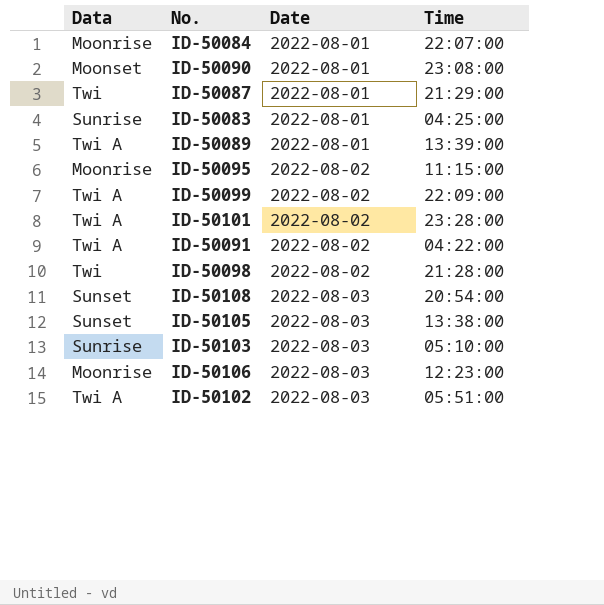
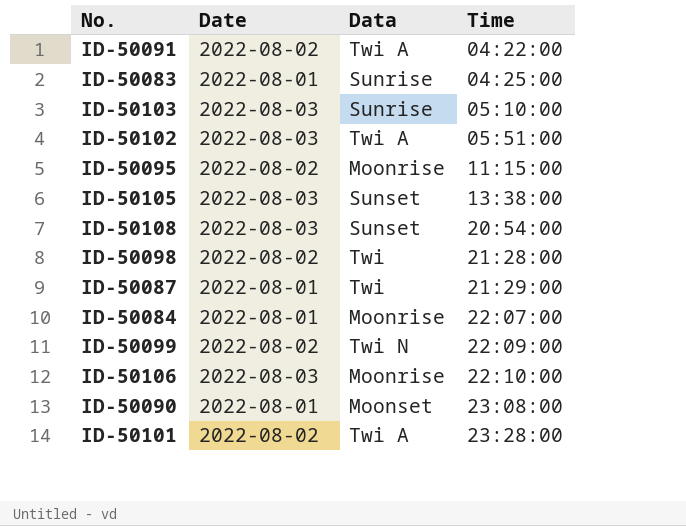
row order: Date ascending -> Time ascending
column Data | position: 1 -> 3
row ID-50089: Twi A | 2022-08-01 | 13:39:00 -> none
ID-50099 | Data: Twi A -> Twi N
ID-50106 | Time: 12:23:00 -> 22:10:00

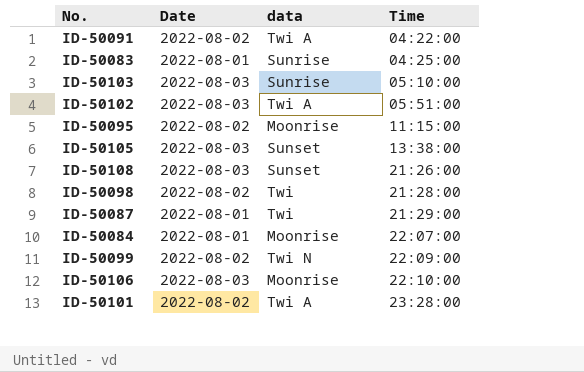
column name: Data -> data
row ID-50090: 2022-08-01 | Moonset | 23:08:00 -> none
ID-50108 | Time: 20:54:00 -> 21:26:00

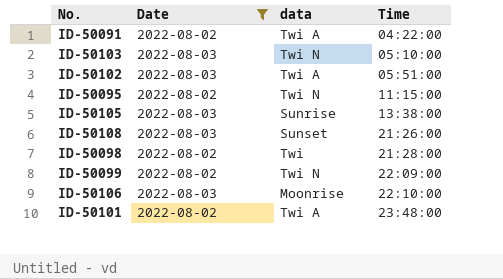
filter: none -> Date != 2022-08-01
ID-50103 | data: Sunrise -> Twi N
ID-50095 | data: Moonrise -> Twi N
ID-50105 | data: Sunset -> Sunrise
ID-50101 | Time: 23:28:00 -> 23:48:00

